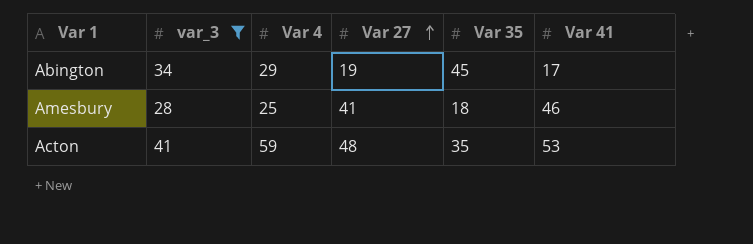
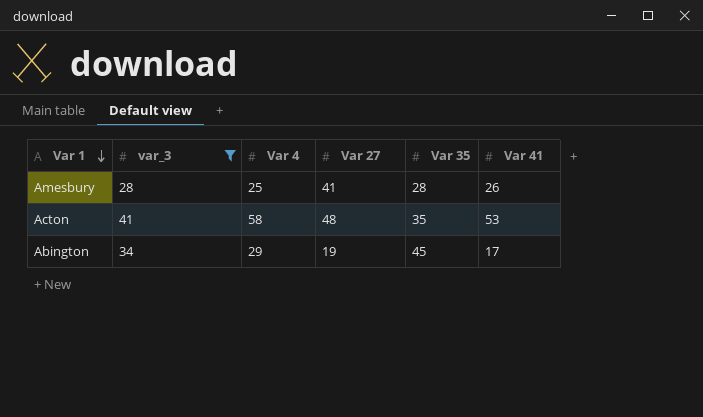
row order: Var 27 ascending -> Var 1 descending
Amesbury | Var 35: 18 -> 28
Amesbury | Var 41: 46 -> 26
Acton | Var 4: 59 -> 58

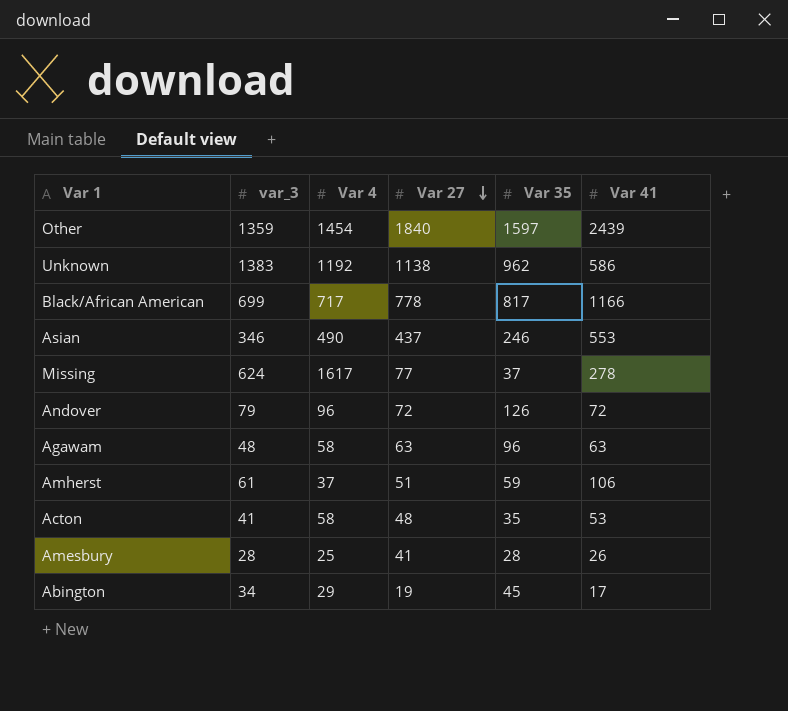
filter: var_3 <= 41 -> none
row order: Var 1 descending -> Var 27 descending

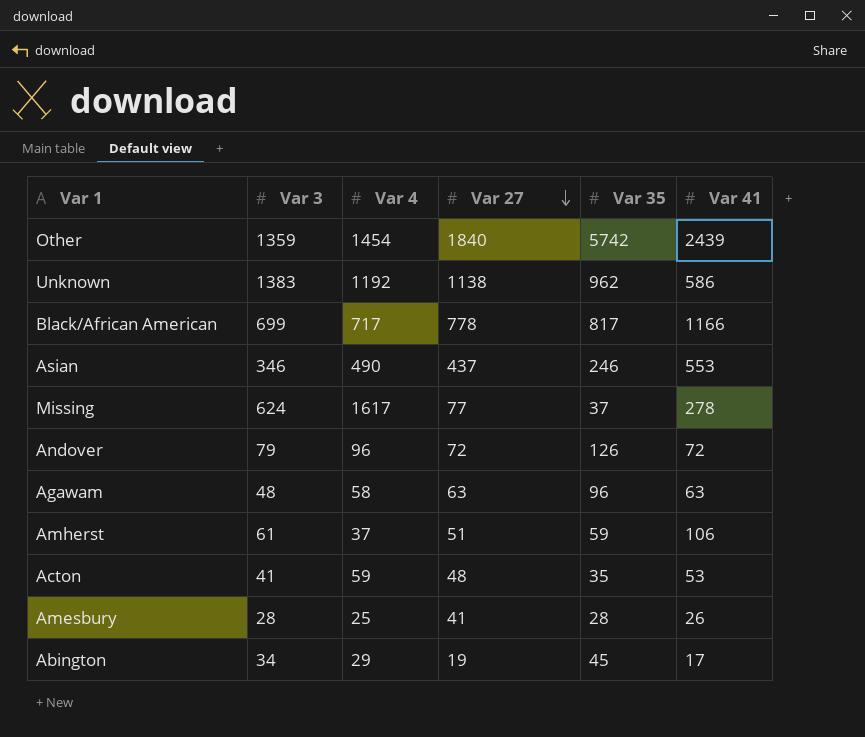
column name: var_3 -> Var 3
Other | Var 35: 1597 -> 5742
Acton | Var 4: 58 -> 59

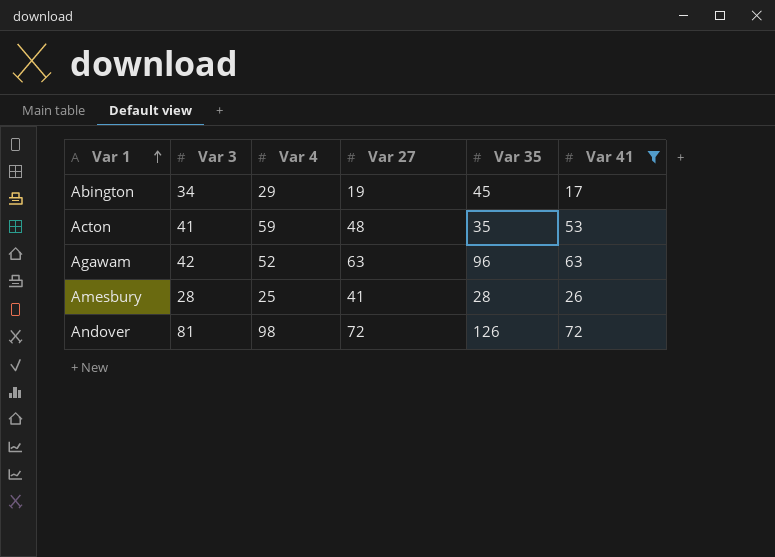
filter: none -> Var 41 <= 72
row order: Var 27 descending -> Var 1 ascending
Agawam | Var 3: 48 -> 42
Agawam | Var 4: 58 -> 52
Andover | Var 3: 79 -> 81
Andover | Var 4: 96 -> 98

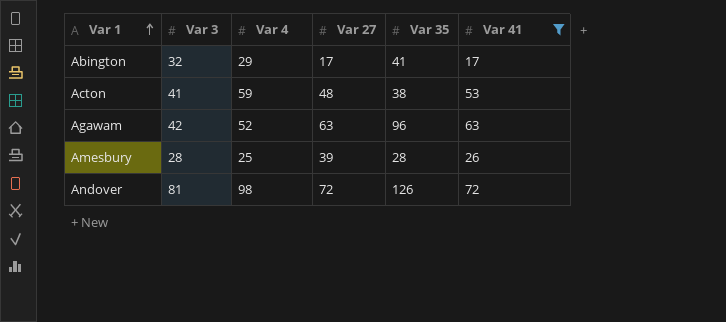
Abington | Var 3: 34 -> 32
Abington | Var 27: 19 -> 17
Abington | Var 35: 45 -> 41
Acton | Var 35: 35 -> 38
Amesbury | Var 27: 41 -> 39

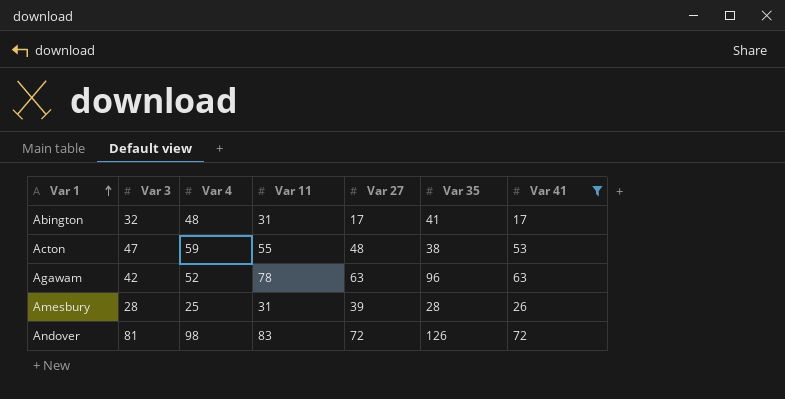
column Var 11 | position: none -> 4
Abington | Var 4: 29 -> 48
Acton | Var 3: 41 -> 47

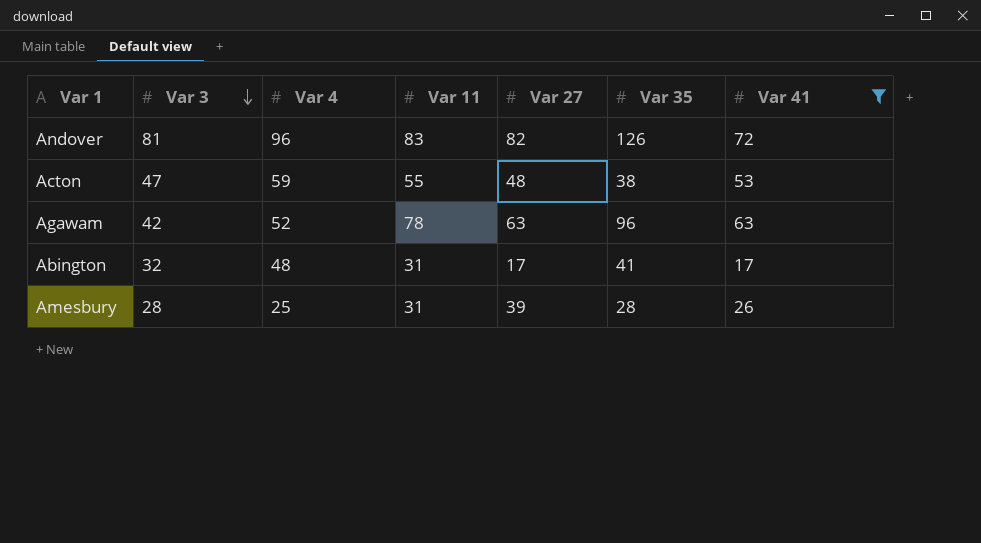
row order: Var 1 ascending -> Var 3 descending
Andover | Var 4: 98 -> 96
Andover | Var 27: 72 -> 82

